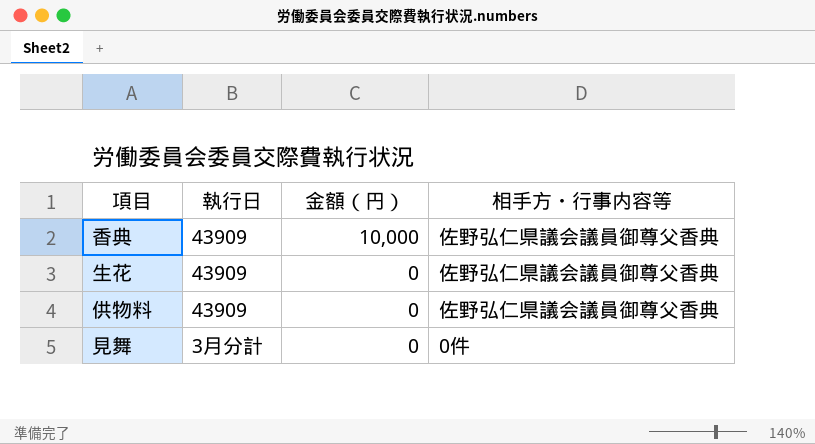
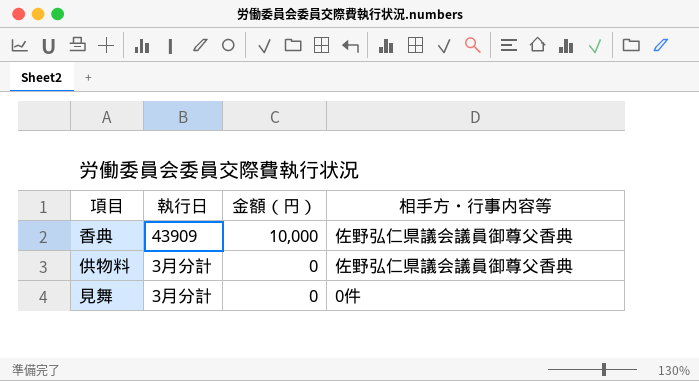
row 生花: 43909 | 0 | 佐野弘仁県議会議員御尊父香典 -> none
供物料 | 執行日: 43909 -> 3月分計

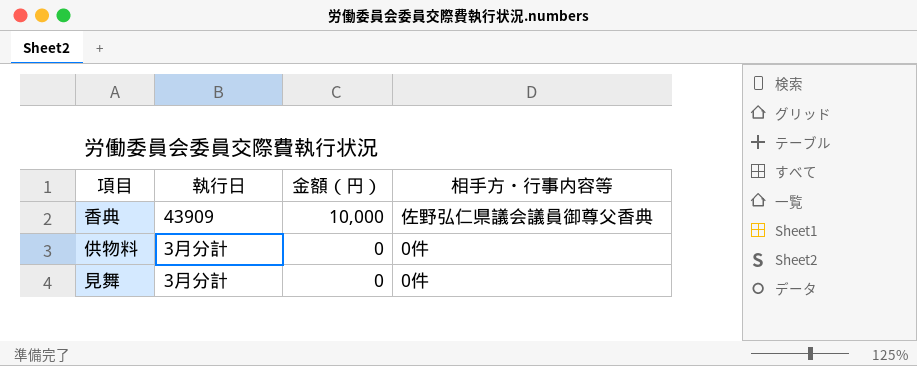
供物料 | 相手方・行事内容等: 佐野弘仁県議会議員御尊父香典 -> 0件

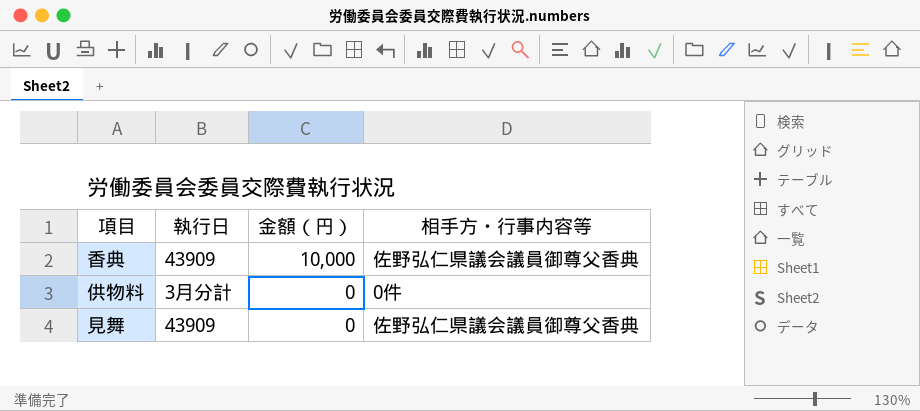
見舞 | 執行日: 3月分計 -> 43909
見舞 | 相手方・行事内容等: 0件 -> 佐野弘仁県議会議員御尊父香典

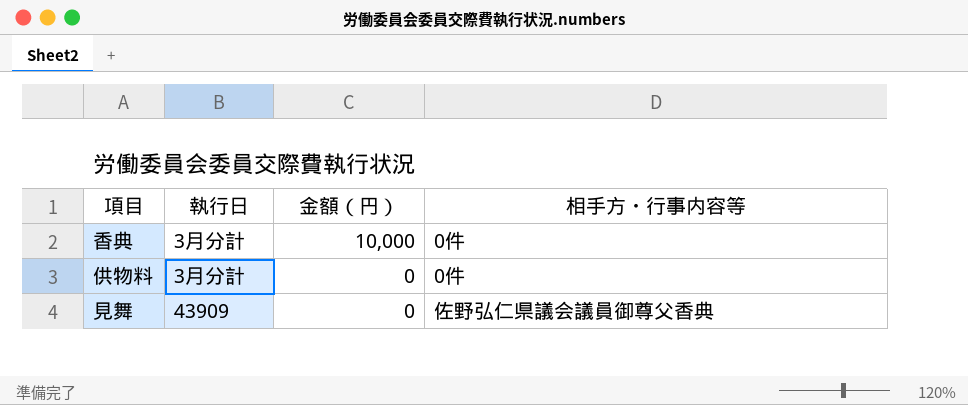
香典 | 執行日: 43909 -> 3月分計
香典 | 相手方・行事内容等: 佐野弘仁県議会議員御尊父香典 -> 0件

